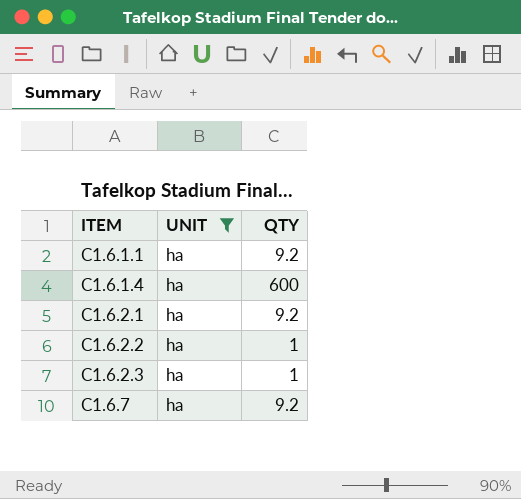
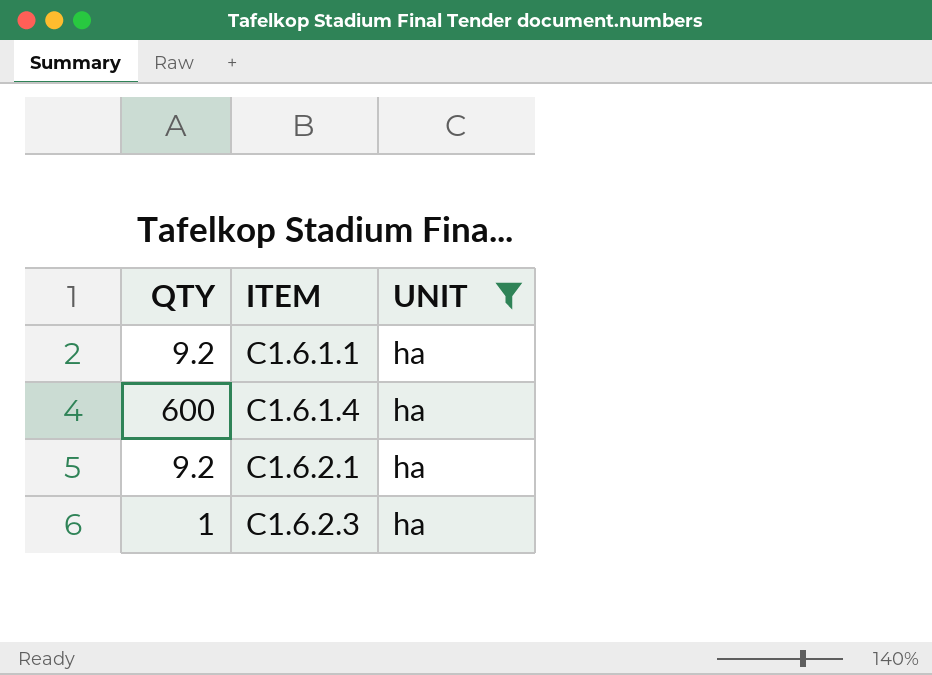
column QTY | position: 3 -> 1
row C1.6.2.2: ha | 1 -> none
row C1.6.7: ha | 9.2 -> none

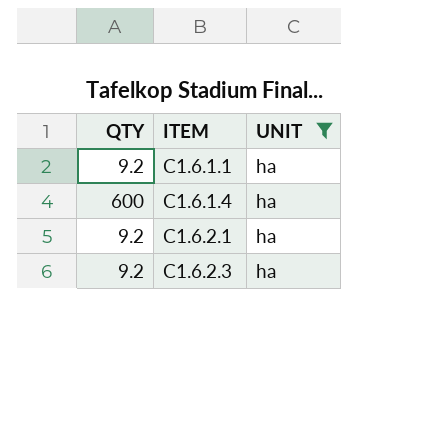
C1.6.2.3 | QTY: 1 -> 9.2

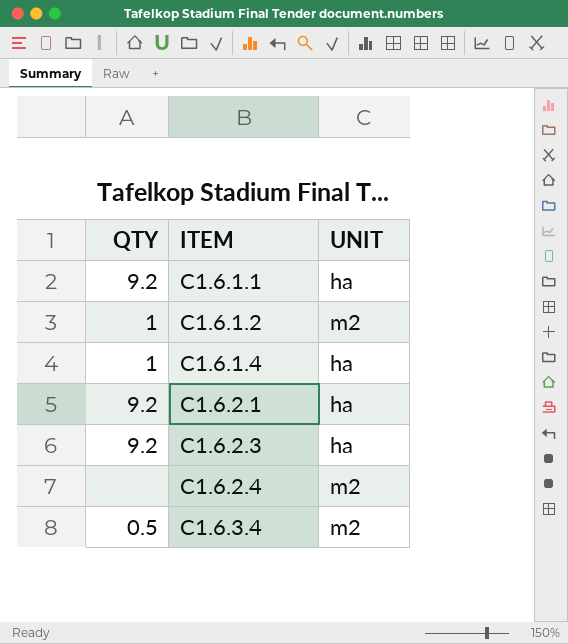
filter: UNIT = ha -> none
C1.6.1.4 | QTY: 600 -> 1

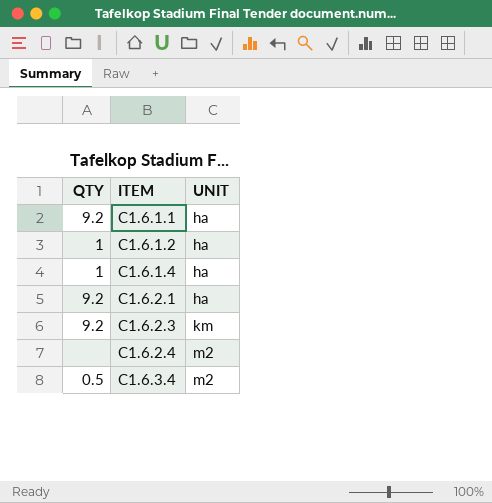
C1.6.1.2 | UNIT: m2 -> ha
C1.6.2.3 | UNIT: ha -> km

